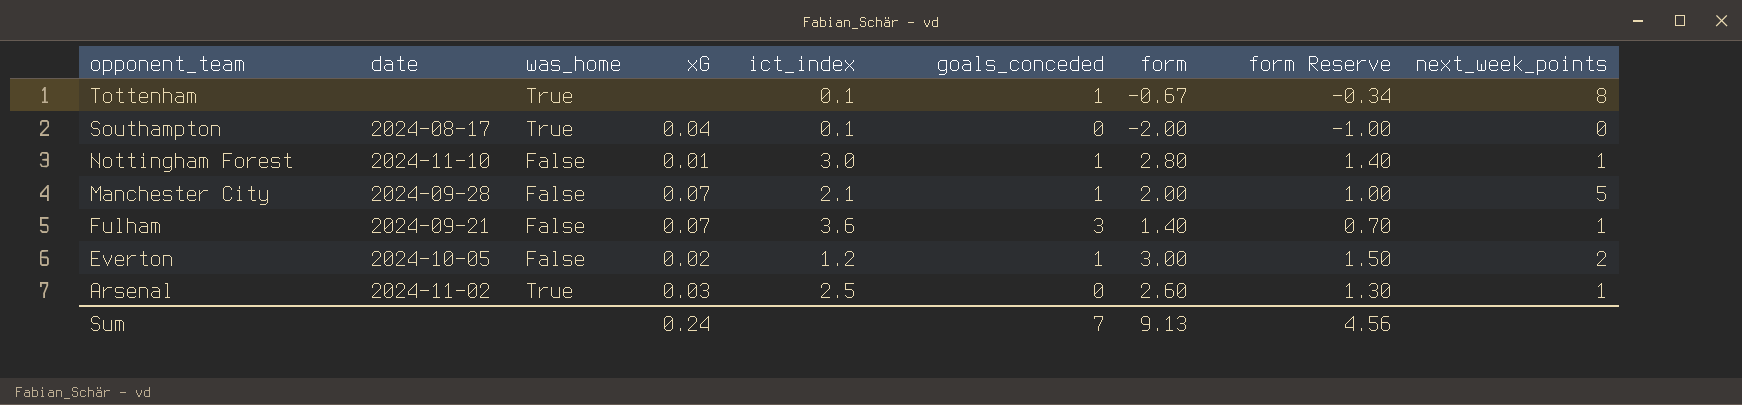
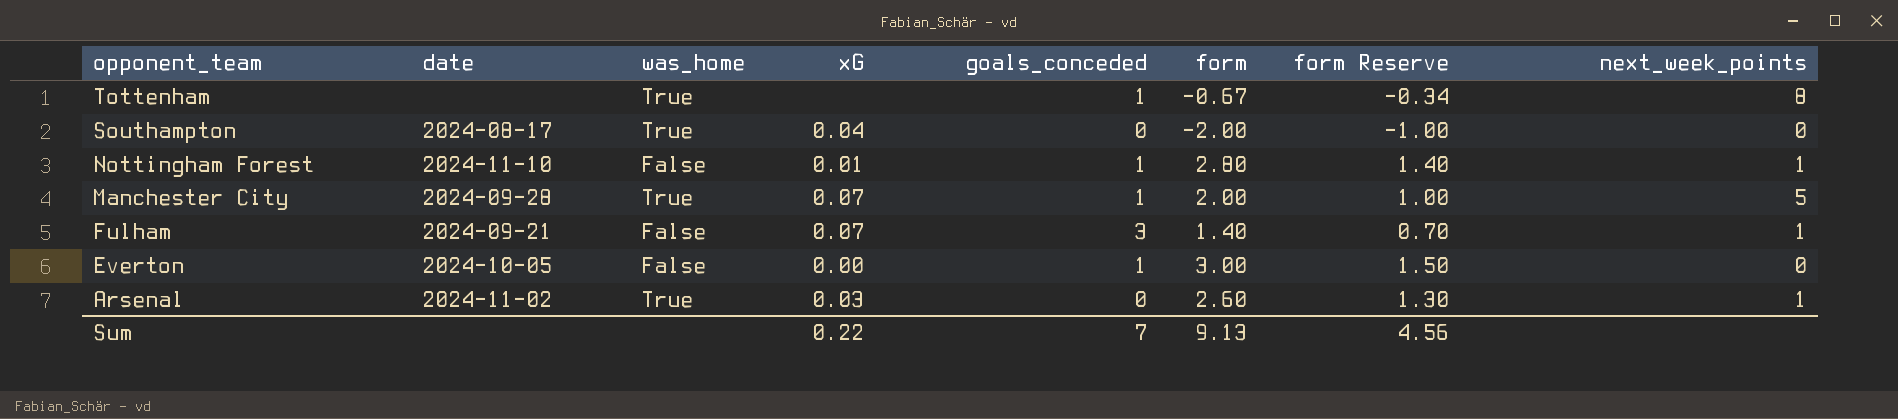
column ict_index | position: 5 -> none
Manchester City | was_home: False -> True
Everton | xG: 0.02 -> 0.00
Everton | next_week_points: 2 -> 0
Sum | xG: 0.24 -> 0.22

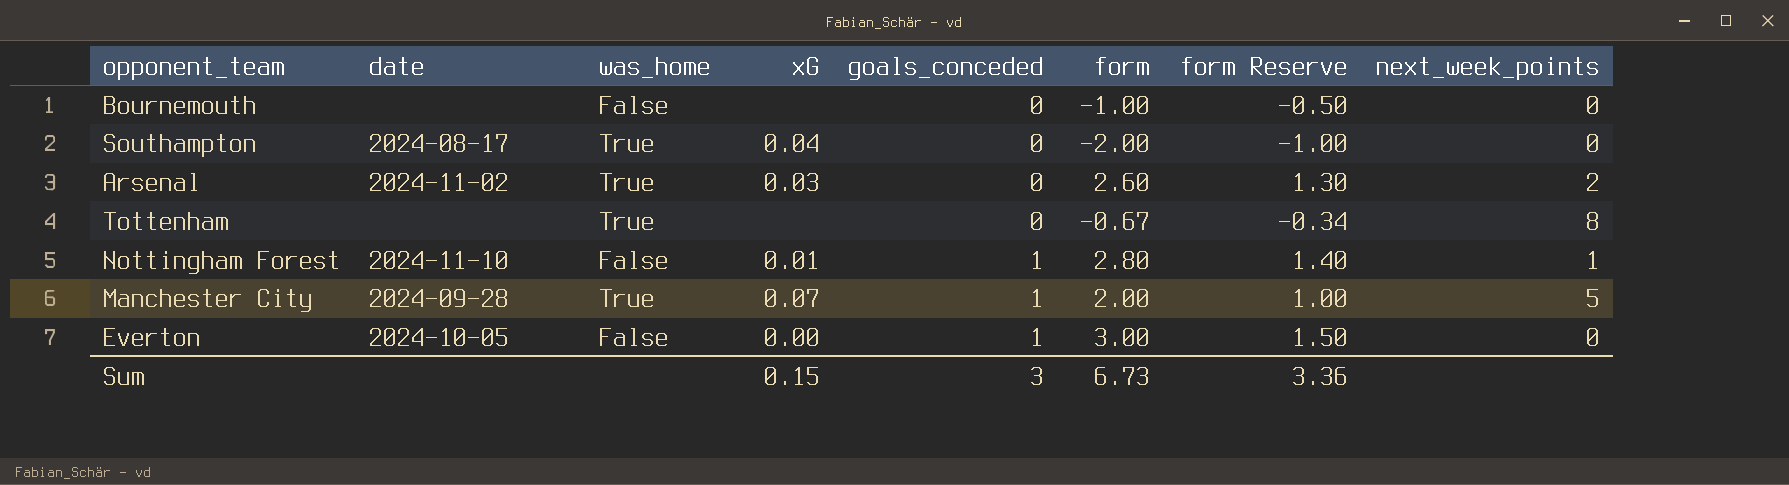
row order: opponent_team descending -> goals_conceded ascending
row Fulham: 2024-09-21 | False | 0.07 | 3 | 1.40 | 0.70 | 1 -> none
row Bournemouth: none -> none | False | none | 0 | -1.00 | -0.50 | 0
Arsenal | next_week_points: 1 -> 2
Tottenham | goals_conceded: 1 -> 0
Sum | xG: 0.22 -> 0.15
Sum | goals_conceded: 7 -> 3
Sum | form: 9.13 -> 6.73
Sum | form Reserve: 4.56 -> 3.36

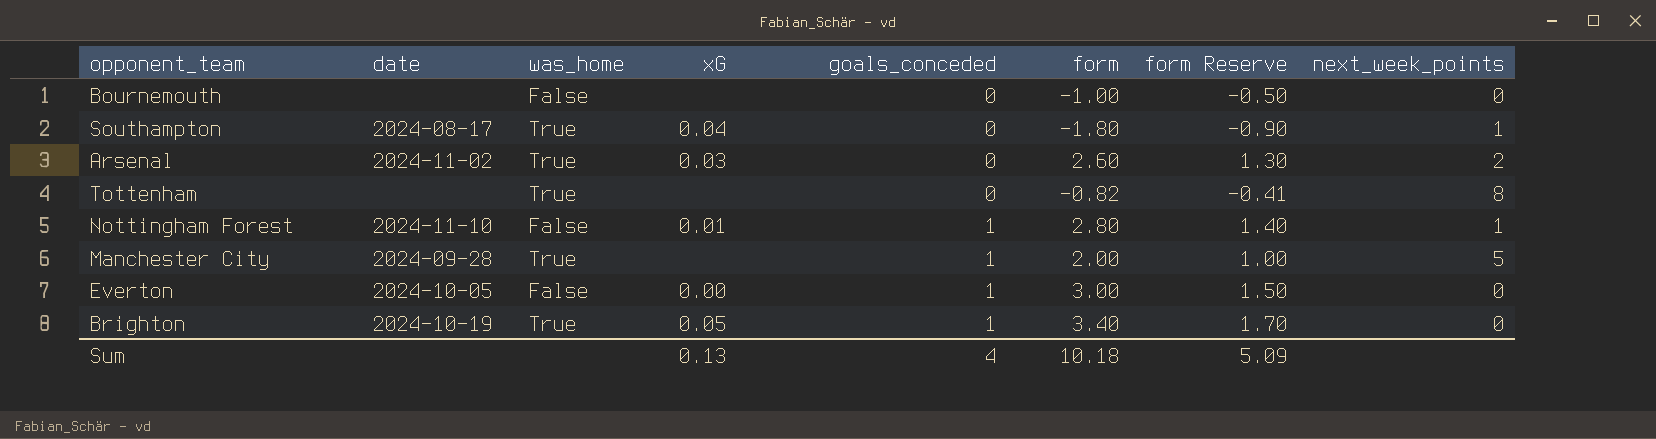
Southampton | form: -2.00 -> -1.80
Southampton | form Reserve: -1.00 -> -0.90
Southampton | next_week_points: 0 -> 1
Tottenham | form: -0.67 -> -0.82
Tottenham | form Reserve: -0.34 -> -0.41
Manchester City | xG: 0.07 -> none
row Brighton: none -> 2024-10-19 | True | 0.05 | 1 | 3.40 | 1.70 | 0
Sum | xG: 0.15 -> 0.13
Sum | goals_conceded: 3 -> 4
Sum | form: 6.73 -> 10.18
Sum | form Reserve: 3.36 -> 5.09

